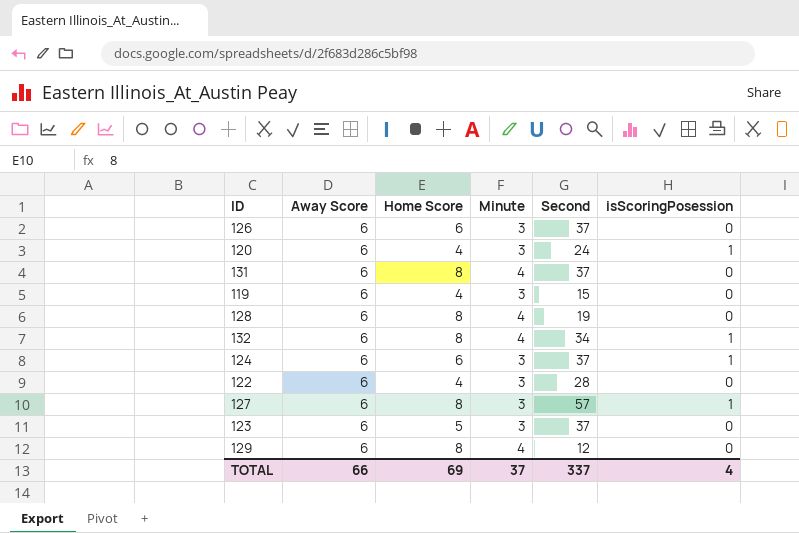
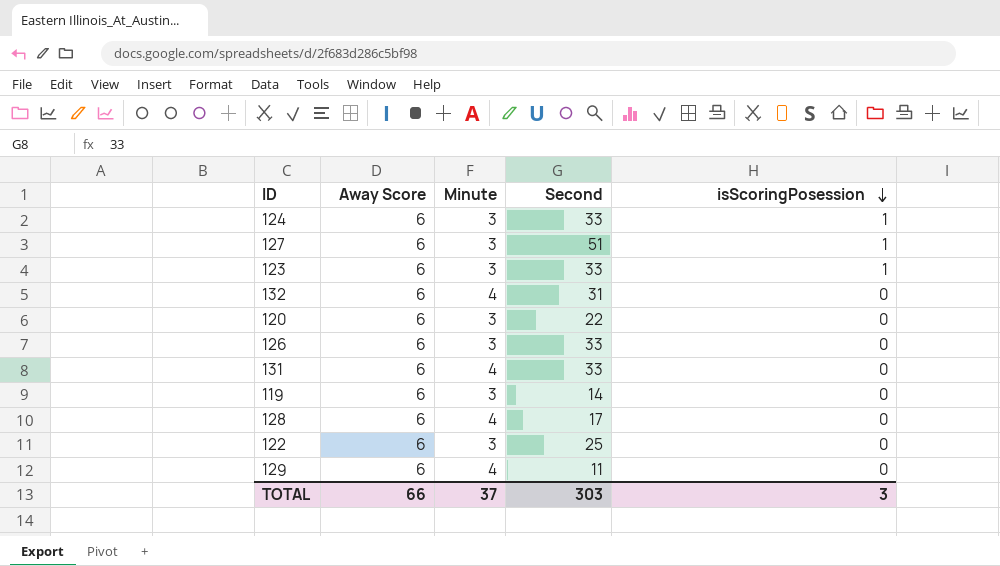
row order: none -> isScoringPosession descending
column Home Score | position: 3 -> none
124 | Second: 37 -> 33
127 | Second: 57 -> 51
123 | Second: 37 -> 33
123 | isScoringPosession: 0 -> 1
132 | Second: 34 -> 31
132 | isScoringPosession: 1 -> 0
120 | Second: 24 -> 22
120 | isScoringPosession: 1 -> 0
126 | Second: 37 -> 33
131 | Second: 37 -> 33
119 | Second: 15 -> 14
128 | Second: 19 -> 17
122 | Second: 28 -> 25
129 | Second: 12 -> 11
TOTAL | Second: 337 -> 303
TOTAL | isScoringPosession: 4 -> 3

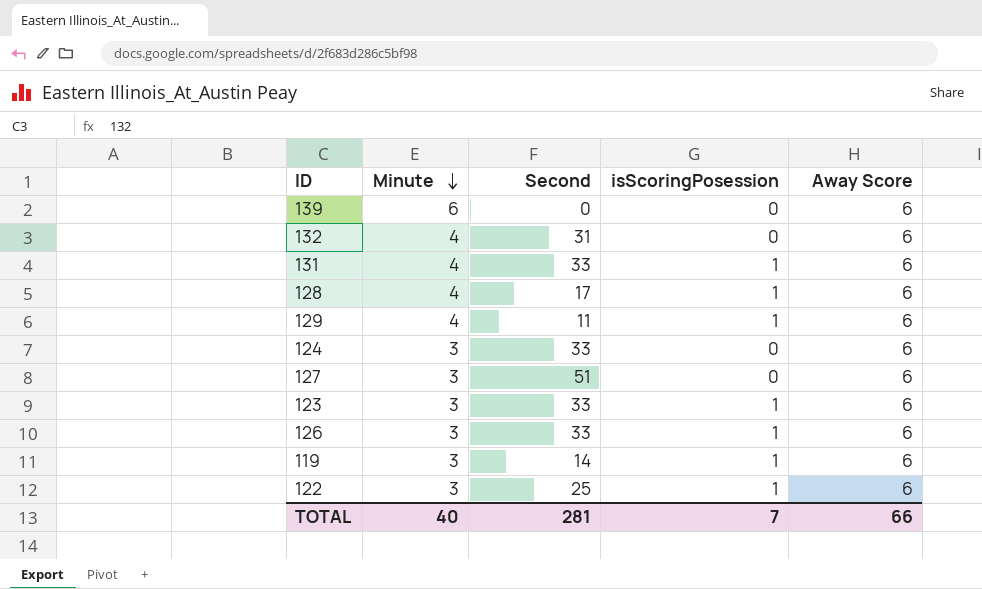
row order: isScoringPosession descending -> Minute descending
column Away Score | position: 2 -> 5
row 120: 6 | 3 | 22 | 0 -> none
row 139: none -> 6 | 0 | 0 | 6
131 | isScoringPosession: 0 -> 1
128 | isScoringPosession: 0 -> 1
129 | isScoringPosession: 0 -> 1
124 | isScoringPosession: 1 -> 0
127 | isScoringPosession: 1 -> 0
126 | isScoringPosession: 0 -> 1
119 | isScoringPosession: 0 -> 1
122 | isScoringPosession: 0 -> 1
TOTAL | Minute: 37 -> 40
TOTAL | Second: 303 -> 281
TOTAL | isScoringPosession: 3 -> 7

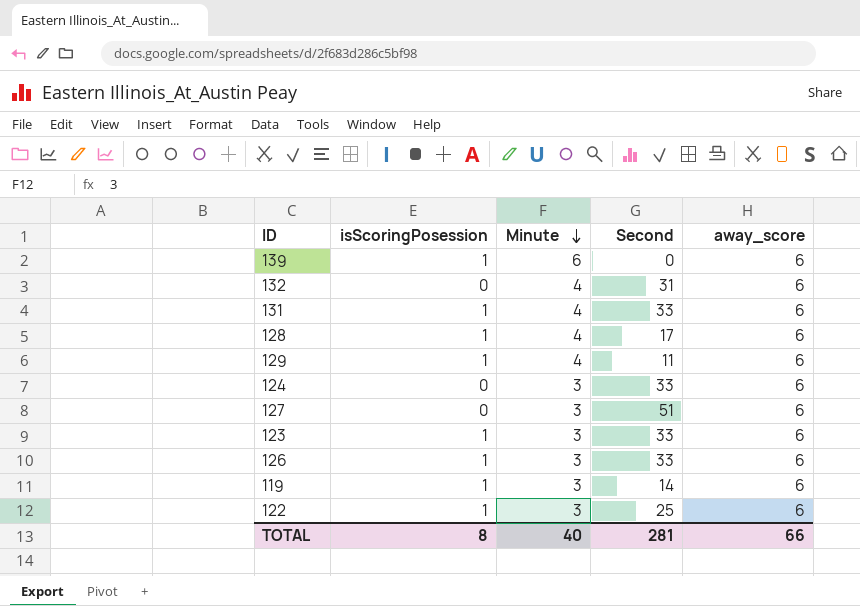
column isScoringPosession | position: 4 -> 2
column name: Away Score -> away_score
139 | isScoringPosession: 0 -> 1
TOTAL | isScoringPosession: 7 -> 8

